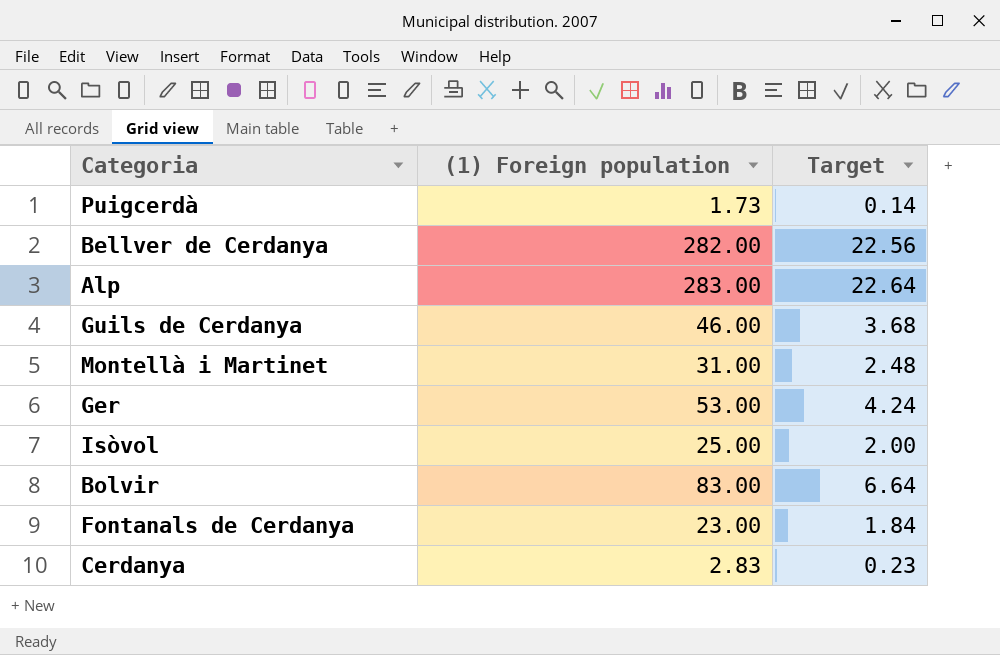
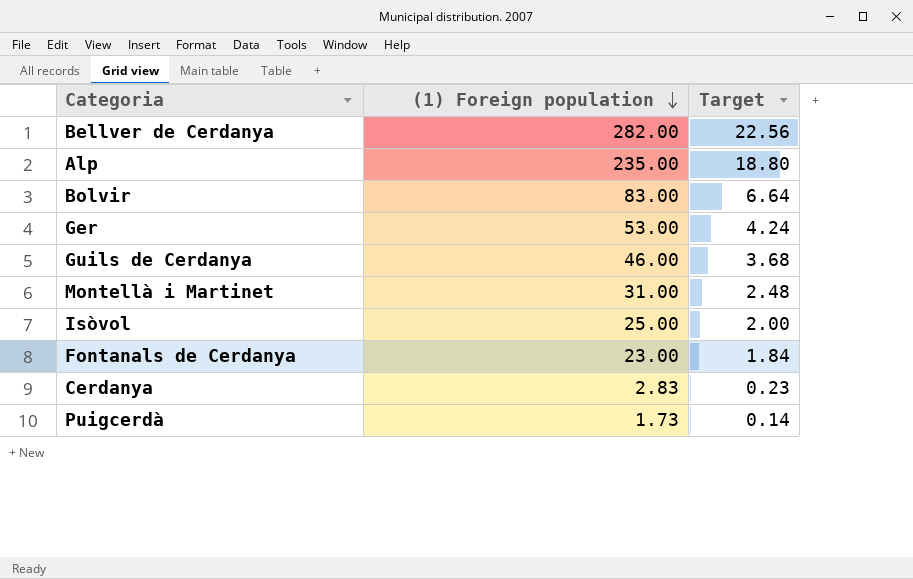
row order: none -> (1) Foreign population descending
Alp | (1) Foreign population: 283.00 -> 235.00
Alp | Target: 22.64 -> 18.80

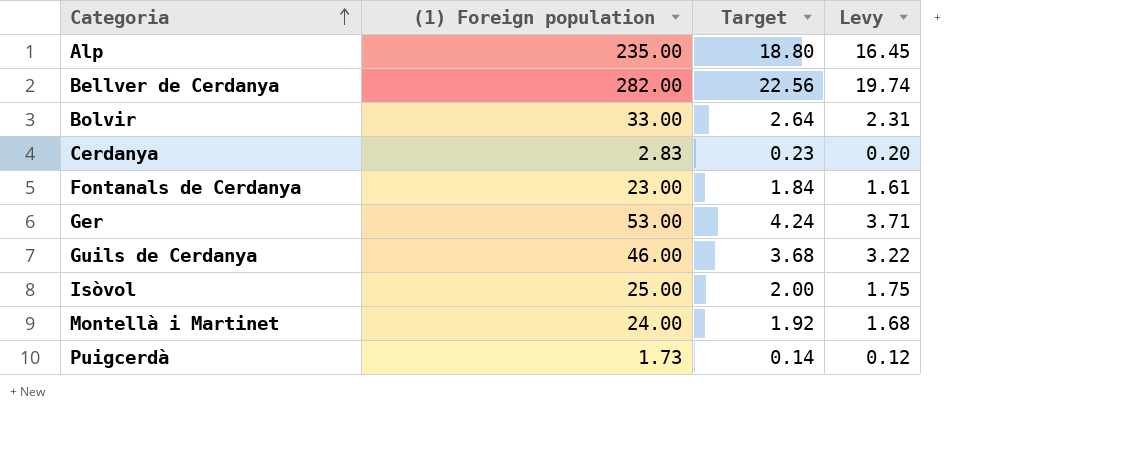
row order: (1) Foreign population descending -> Categoria ascending
column Levy | formula: none -> [(1) Foreign population] * 0.07
Bolvir | (1) Foreign population: 83.00 -> 33.00
Bolvir | Target: 6.64 -> 2.64
Montellà i Martinet | (1) Foreign population: 31.00 -> 24.00
Montellà i Martinet | Target: 2.48 -> 1.92

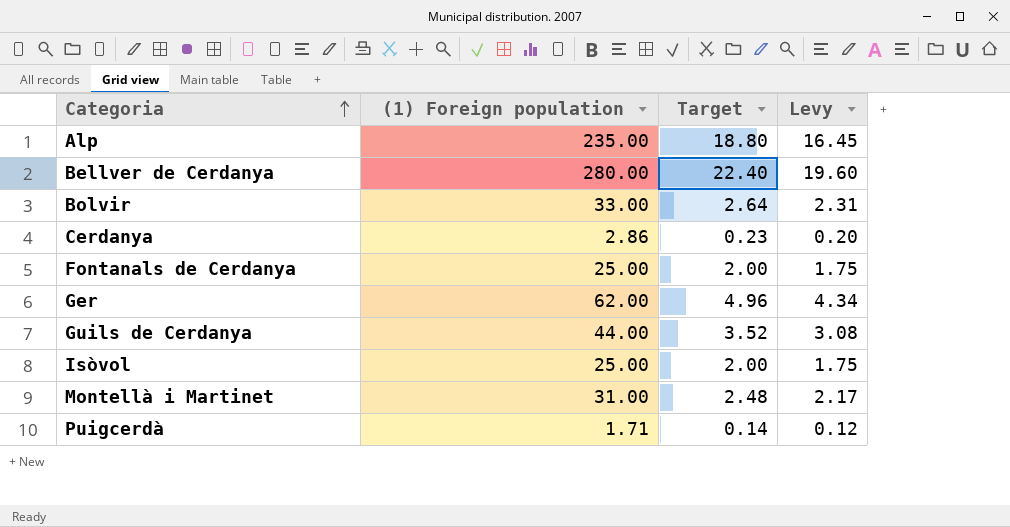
Bellver de Cerdanya | (1) Foreign population: 282.00 -> 280.00
Bellver de Cerdanya | Target: 22.56 -> 22.40
Bellver de Cerdanya | Levy: 19.74 -> 19.60
Cerdanya | (1) Foreign population: 2.83 -> 2.86
Fontanals de Cerdanya | (1) Foreign population: 23.00 -> 25.00
Fontanals de Cerdanya | Target: 1.84 -> 2.00
Fontanals de Cerdanya | Levy: 1.61 -> 1.75
Ger | (1) Foreign population: 53.00 -> 62.00
Ger | Target: 4.24 -> 4.96
Ger | Levy: 3.71 -> 4.34
Guils de Cerdanya | (1) Foreign population: 46.00 -> 44.00
Guils de Cerdanya | Target: 3.68 -> 3.52
Guils de Cerdanya | Levy: 3.22 -> 3.08
Montellà i Martinet | (1) Foreign population: 24.00 -> 31.00
Montellà i Martinet | Target: 1.92 -> 2.48
Montellà i Martinet | Levy: 1.68 -> 2.17
Puigcerdà | (1) Foreign population: 1.73 -> 1.71

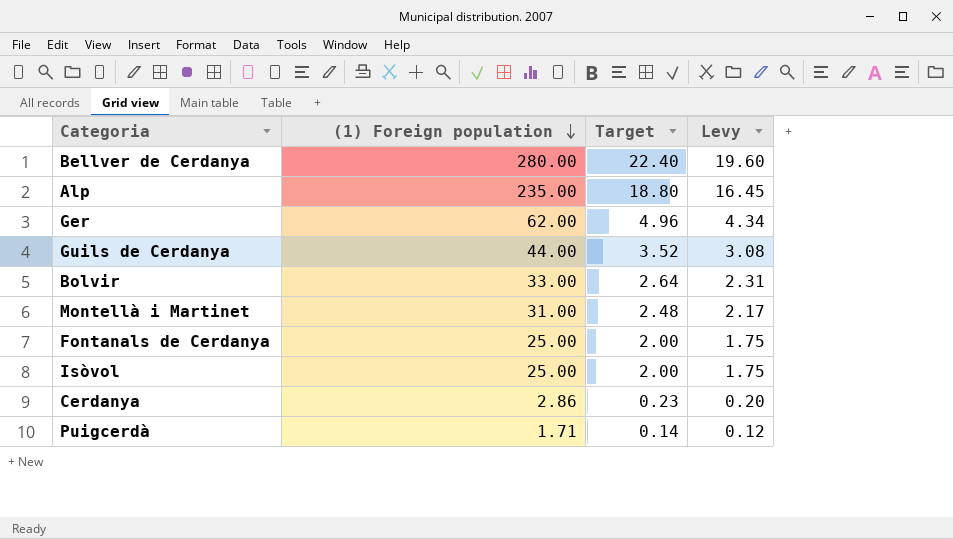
row order: Categoria ascending -> (1) Foreign population descending

